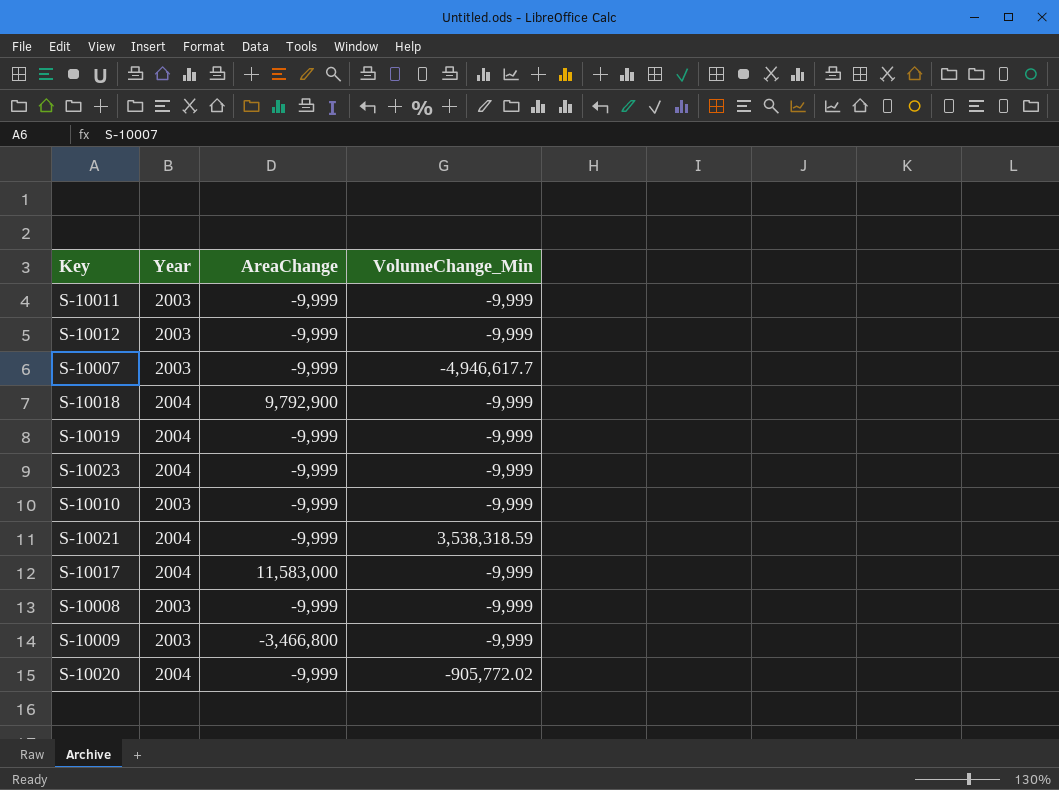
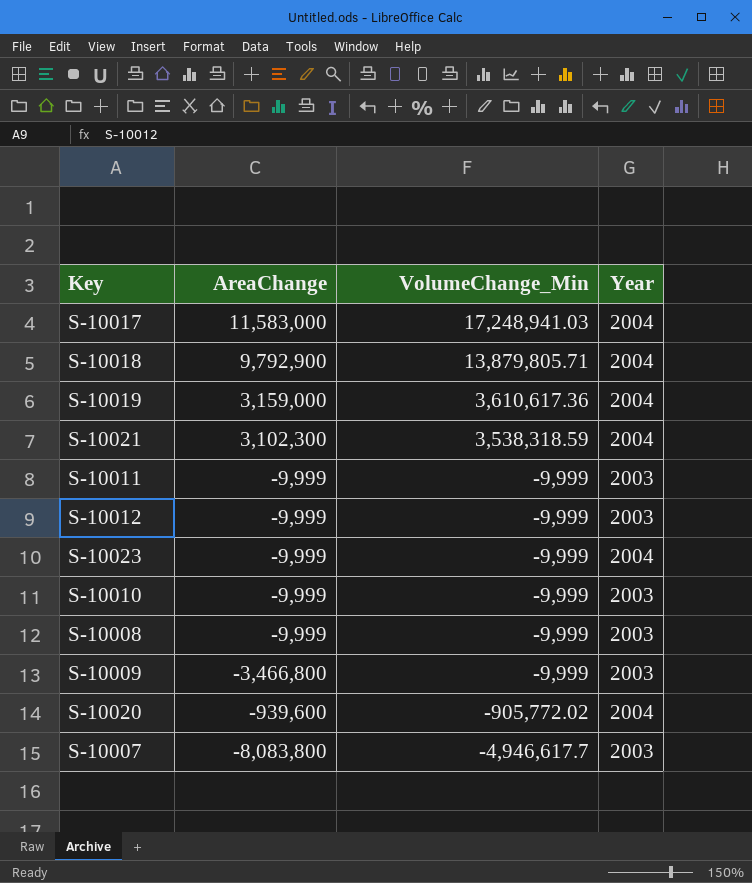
row order: none -> VolumeChange_Min descending
column Year | position: 2 -> 4
S-10017 | VolumeChange_Min: -9,999 -> 17,248,941.03
S-10018 | VolumeChange_Min: -9,999 -> 13,879,805.71
S-10019 | AreaChange: -9,999 -> 3,159,000
S-10019 | VolumeChange_Min: -9,999 -> 3,610,617.36
S-10021 | AreaChange: -9,999 -> 3,102,300
S-10020 | AreaChange: -9,999 -> -939,600
S-10007 | AreaChange: -9,999 -> -8,083,800

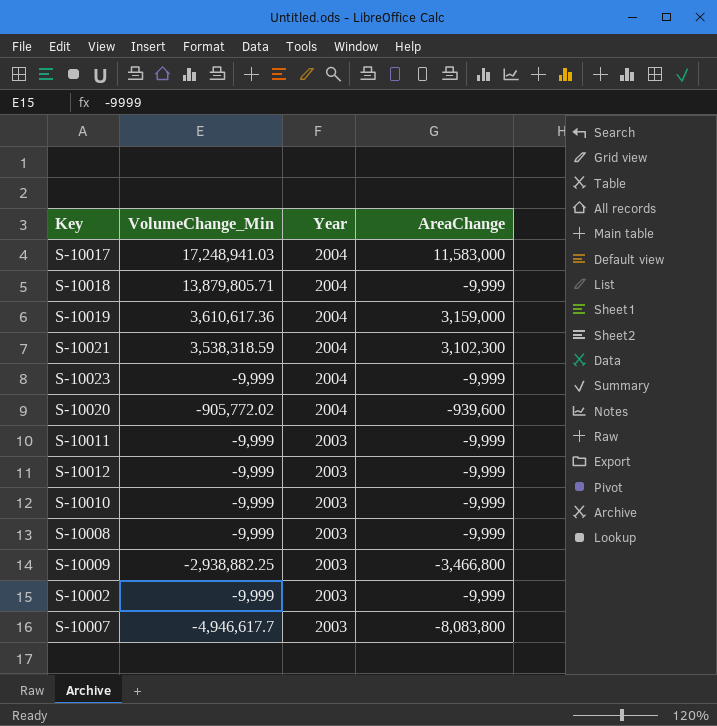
row order: VolumeChange_Min descending -> Year descending
column AreaChange | position: 2 -> 4
S-10018 | AreaChange: 9,792,900 -> -9,999
S-10009 | VolumeChange_Min: -9,999 -> -2,938,882.25
row S-10002: none -> -9,999 | 2003 | -9,999

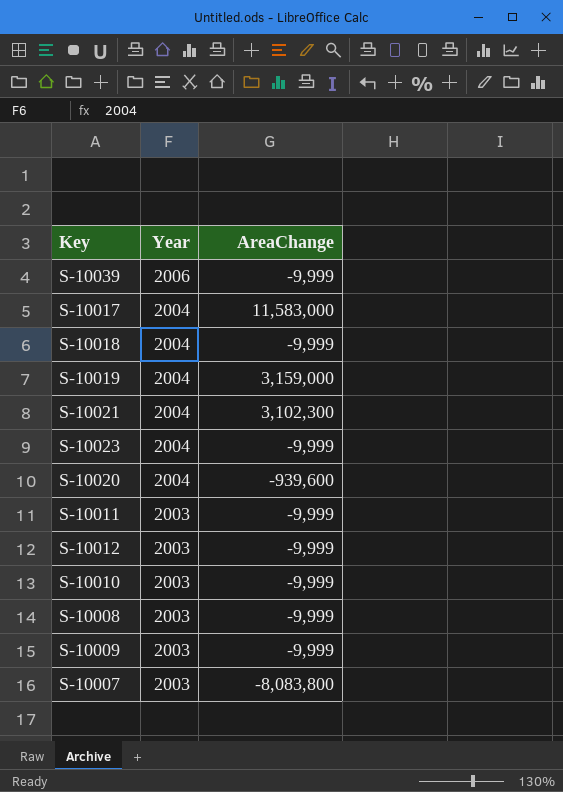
column VolumeChange_Min | position: 2 -> none
row S-10002: -9,999 | 2003 | -9,999 -> none
row S-10039: none -> 2006 | -9,999
S-10009 | AreaChange: -3,466,800 -> -9,999

